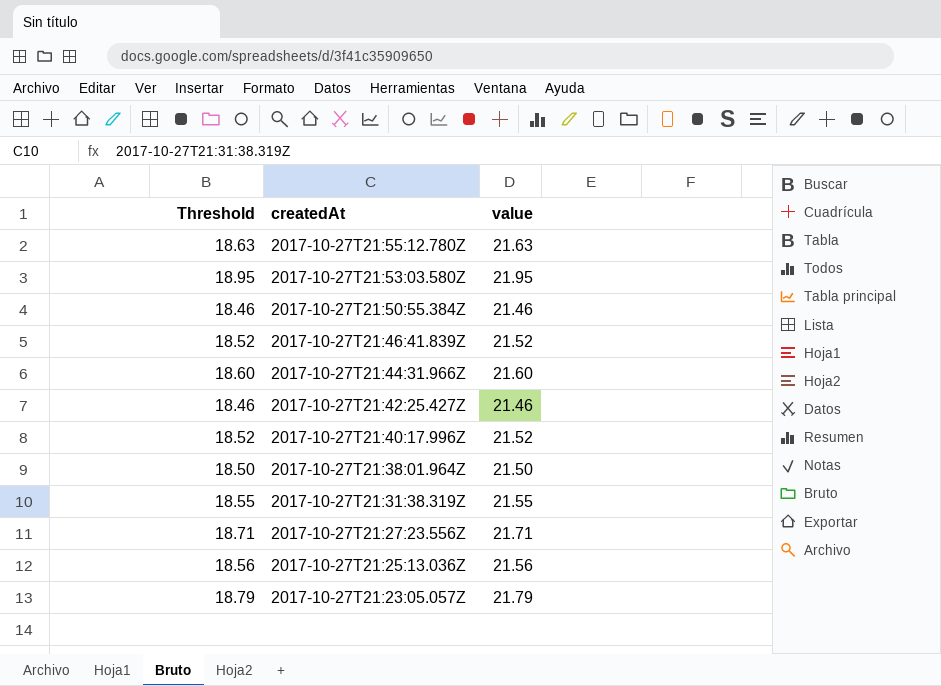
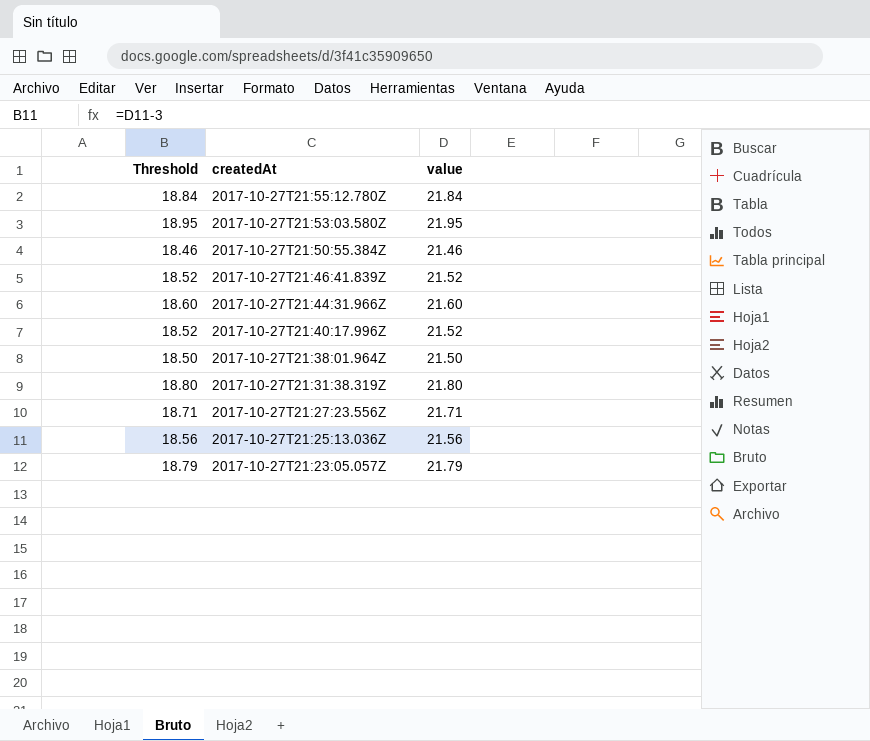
row 2017-10-27T21:42:25.427Z: 18.46 | 21.46 -> none
2017-10-27T21:55:12.780Z | Threshold: 18.63 -> 18.84
2017-10-27T21:55:12.780Z | value: 21.63 -> 21.84
2017-10-27T21:31:38.319Z | Threshold: 18.55 -> 18.80
2017-10-27T21:31:38.319Z | value: 21.55 -> 21.80

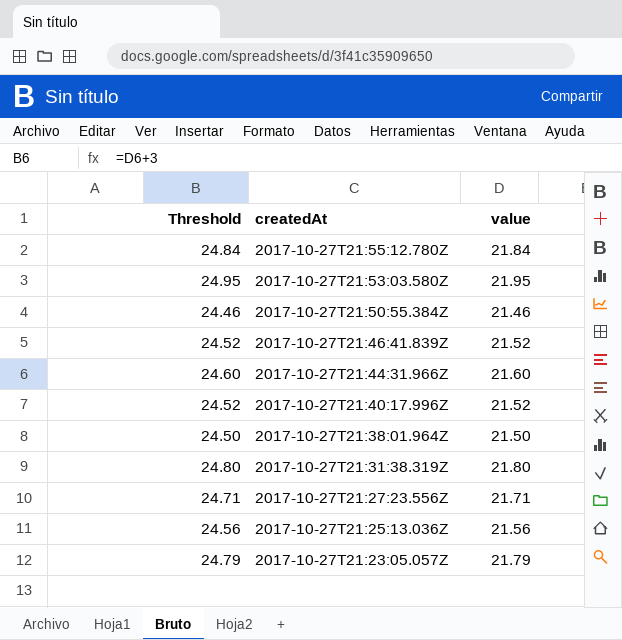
column Threshold | formula: [value] - 3 -> [value] + 3

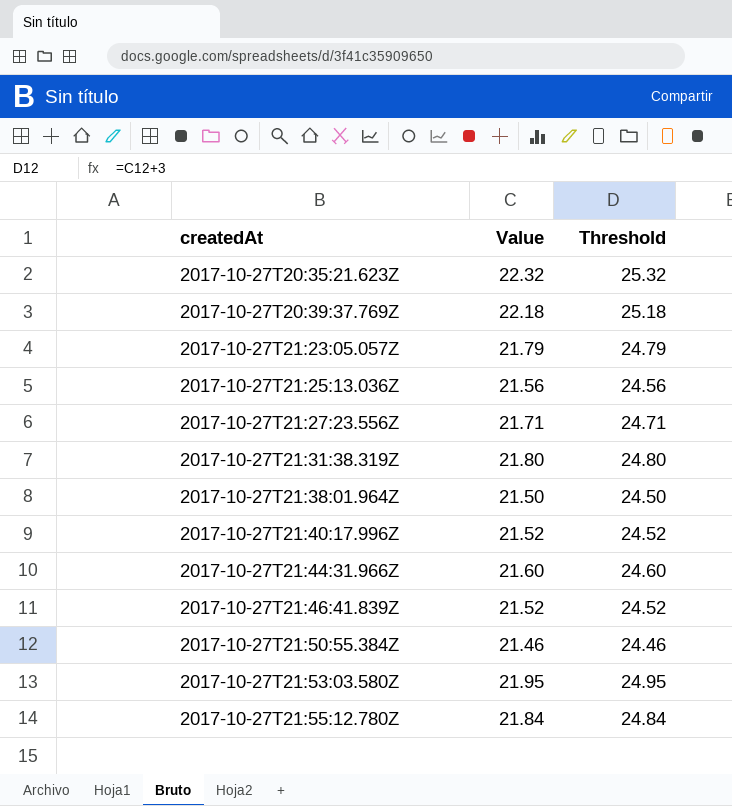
row order: createdAt descending -> createdAt ascending
column name: value -> Value
column Threshold | position: 1 -> 3
row 2017-10-27T20:35:21.623Z: none -> 22.32 | 25.32
row 2017-10-27T20:39:37.769Z: none -> 22.18 | 25.18

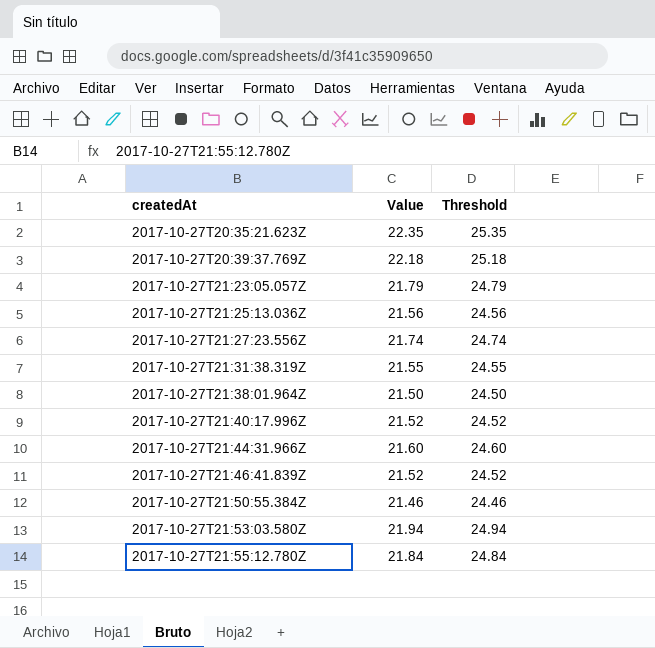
2017-10-27T20:35:21.623Z | Value: 22.32 -> 22.35
2017-10-27T20:35:21.623Z | Threshold: 25.32 -> 25.35
2017-10-27T21:27:23.556Z | Value: 21.71 -> 21.74
2017-10-27T21:27:23.556Z | Threshold: 24.71 -> 24.74
2017-10-27T21:31:38.319Z | Value: 21.80 -> 21.55
2017-10-27T21:31:38.319Z | Threshold: 24.80 -> 24.55
2017-10-27T21:53:03.580Z | Value: 21.95 -> 21.94
2017-10-27T21:53:03.580Z | Threshold: 24.95 -> 24.94

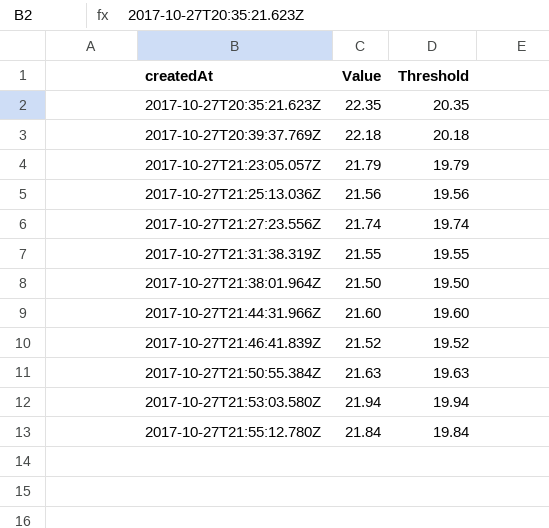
column Threshold | formula: [Value] + 3 -> [Value] - 2
row 2017-10-27T21:40:17.996Z: 21.52 | 24.52 -> none
2017-10-27T21:50:55.384Z | Value: 21.46 -> 21.63

